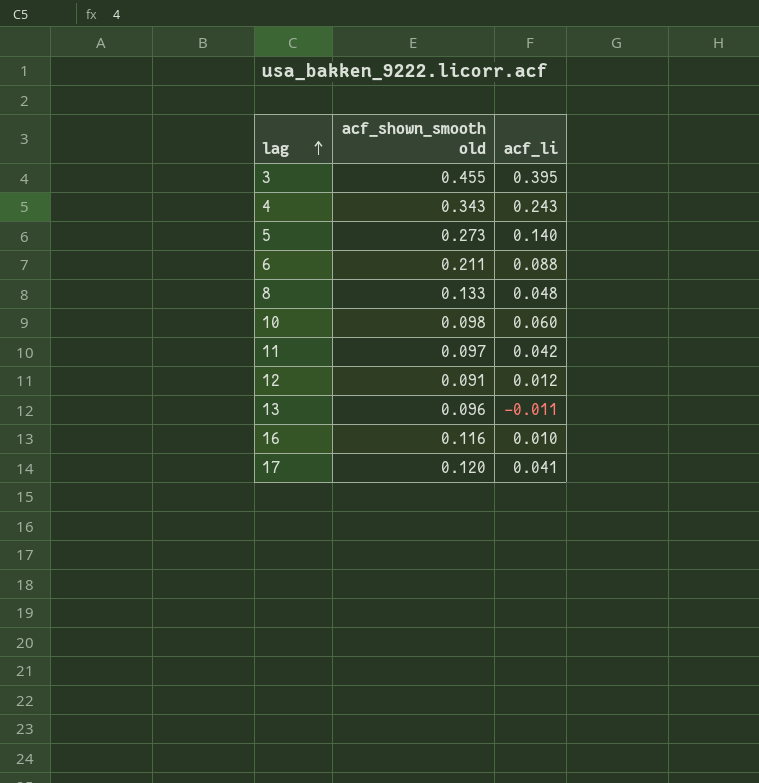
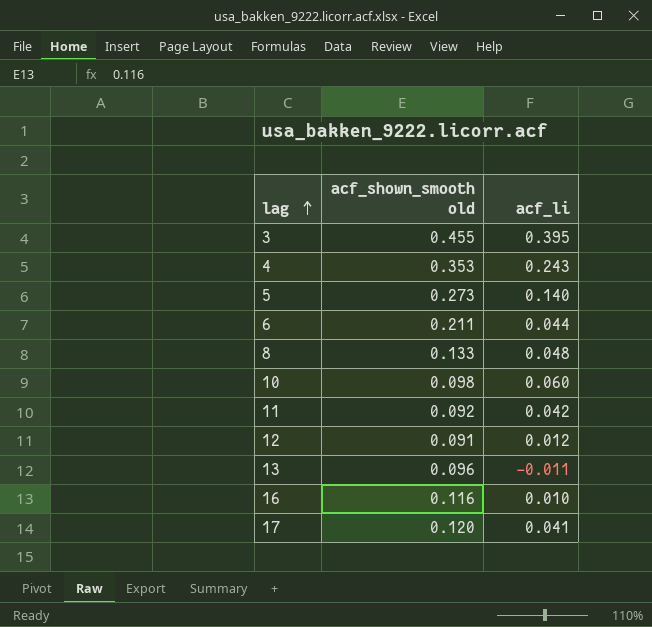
4 | acf_shown_smooth old: 0.343 -> 0.353
6 | acf_li: 0.088 -> 0.044
11 | acf_shown_smooth old: 0.097 -> 0.092

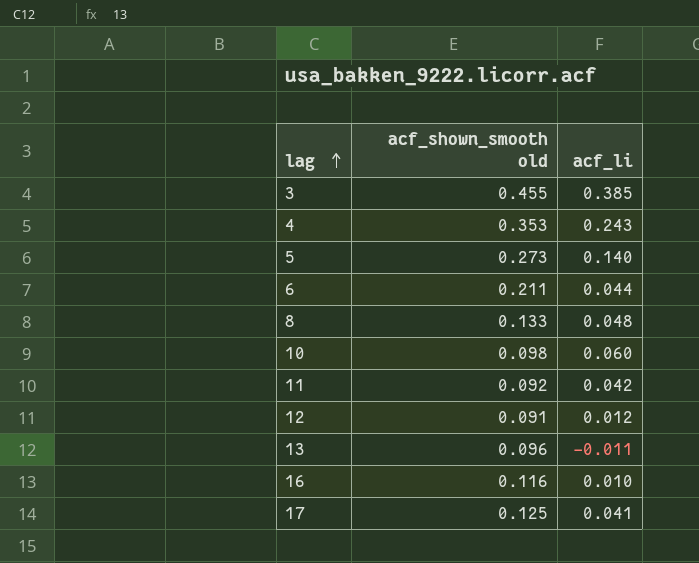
3 | acf_li: 0.395 -> 0.385
17 | acf_shown_smooth old: 0.120 -> 0.125

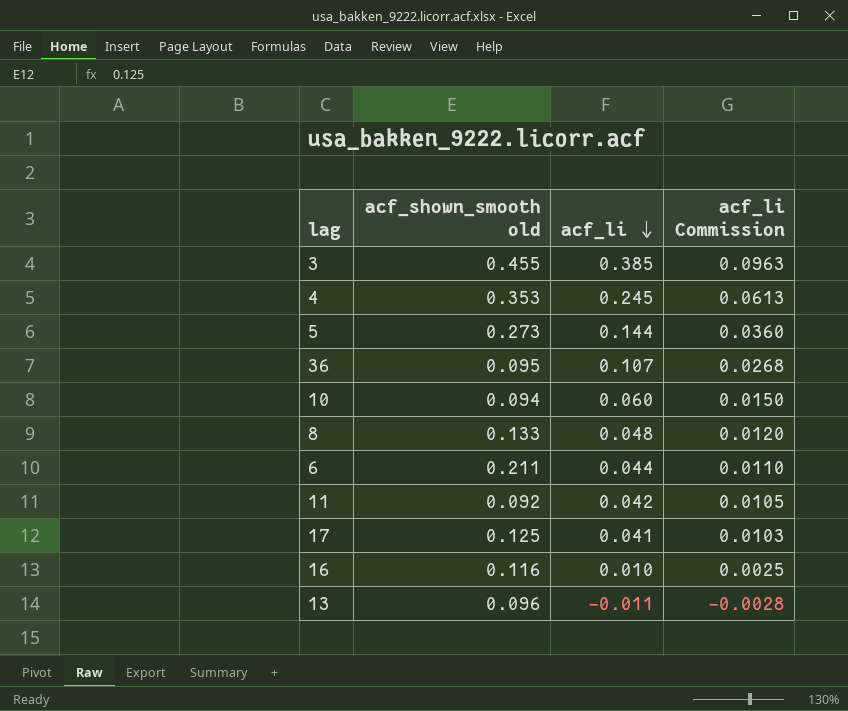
row order: lag ascending -> acf_li descending
column acf_li Commission | formula: none -> [acf_li] * 0.25
row 12: 0.091 | 0.012 -> none
4 | acf_li: 0.243 -> 0.245
5 | acf_li: 0.140 -> 0.144
row 36: none -> 0.095 | 0.107 | 0.0268
10 | acf_shown_smooth old: 0.098 -> 0.094

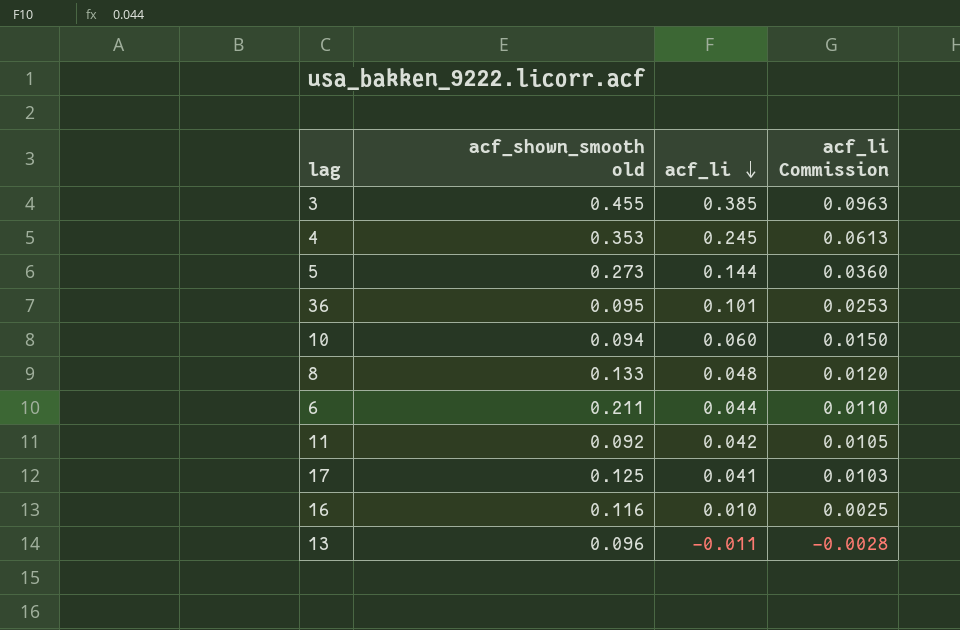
36 | acf_li: 0.107 -> 0.101
36 | acf_li Commission: 0.0268 -> 0.0253

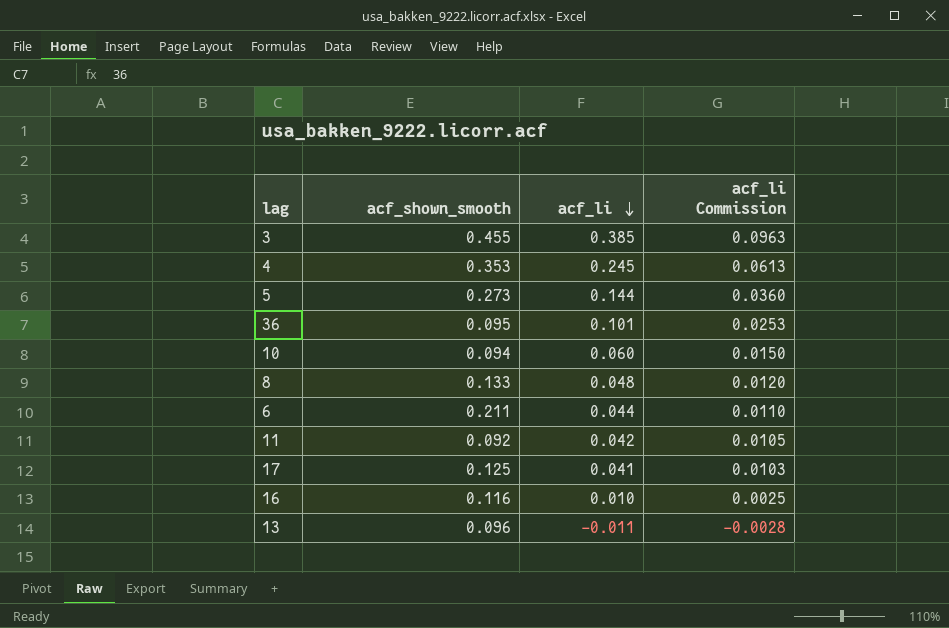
column name: acf_shown_smooth old -> acf_shown_smooth

